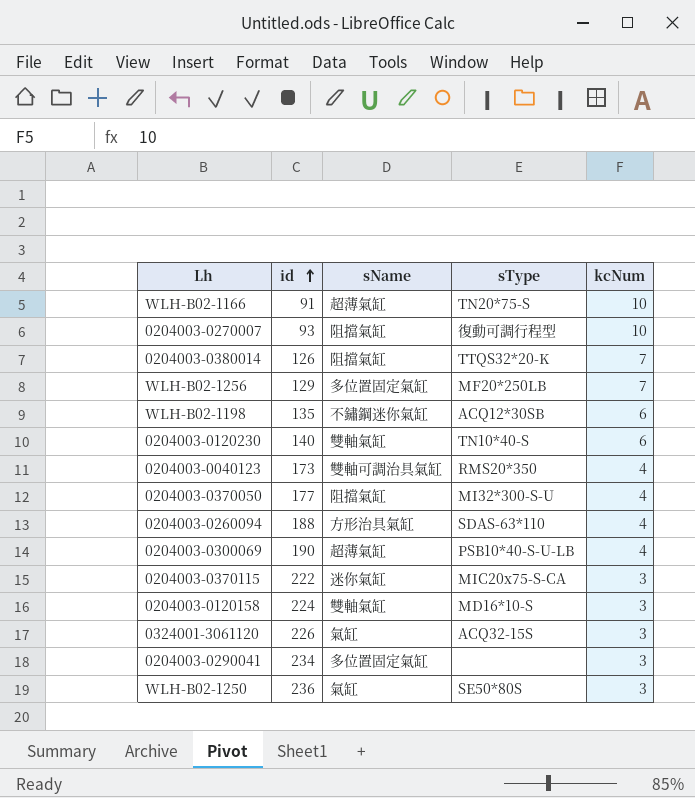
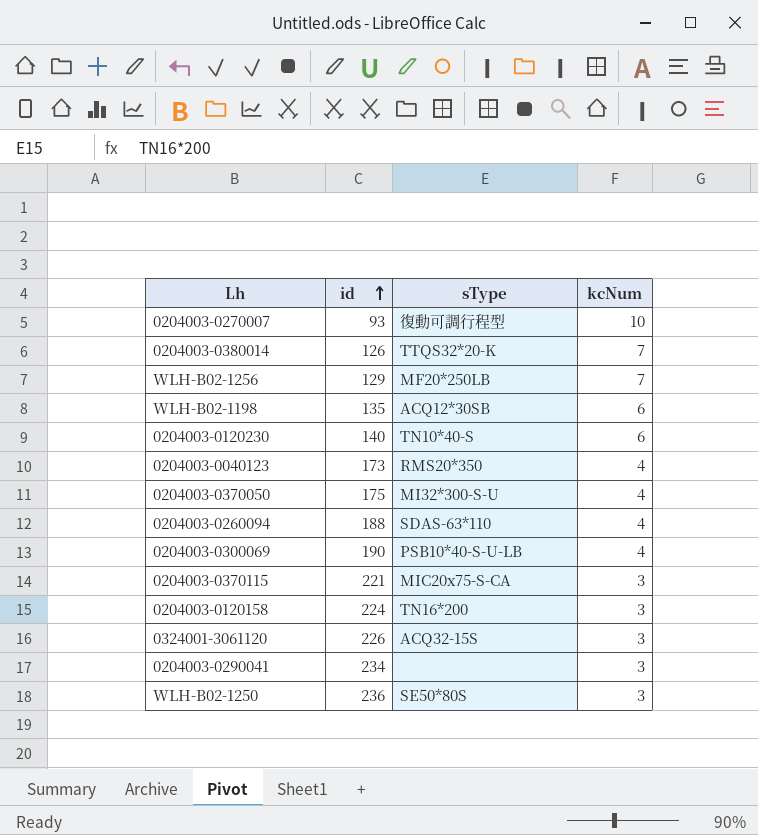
column sName | position: 3 -> none
row WLH-B02-1166: 91 | 超薄氣缸 | TN20*75-S | 10 -> none
0204003-0370050 | id: 177 -> 175
0204003-0370115 | id: 222 -> 221
0204003-0120158 | sType: MD16*10-S -> TN16*200

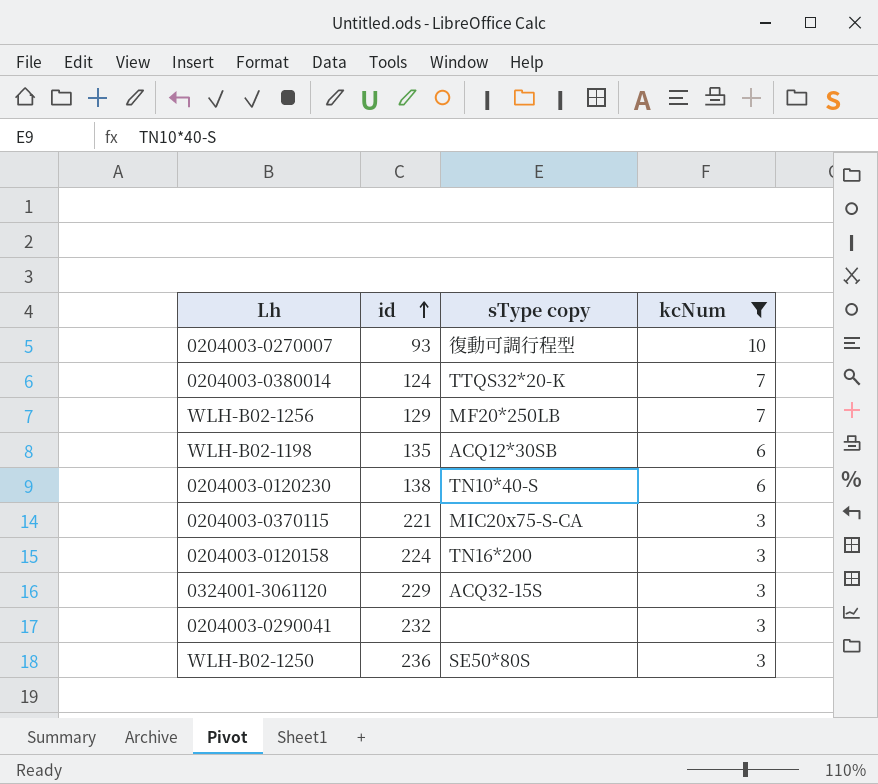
filter: none -> kcNum != 4
column name: sType -> sType copy
0204003-0380014 | id: 126 -> 124
0204003-0120230 | id: 140 -> 138
0324001-3061120 | id: 226 -> 229
0204003-0290041 | id: 234 -> 232

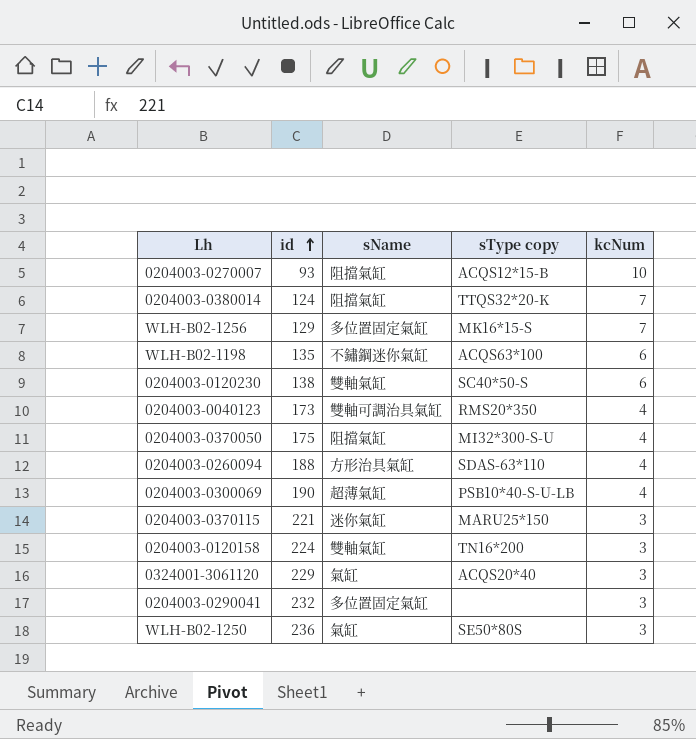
filter: kcNum != 4 -> none
column sName | position: none -> 3
0204003-0270007 | sType copy: 復動可調行程型 -> ACQS12*15-B
WLH-B02-1256 | sType copy: MF20*250LB -> MK16*15-S
WLH-B02-1198 | sType copy: ACQ12*30SB -> ACQS63*100
0204003-0120230 | sType copy: TN10*40-S -> SC40*50-S
0204003-0370115 | sType copy: MIC20x75-S-CA -> MARU25*150
0324001-3061120 | sType copy: ACQ32-15S -> ACQS20*40

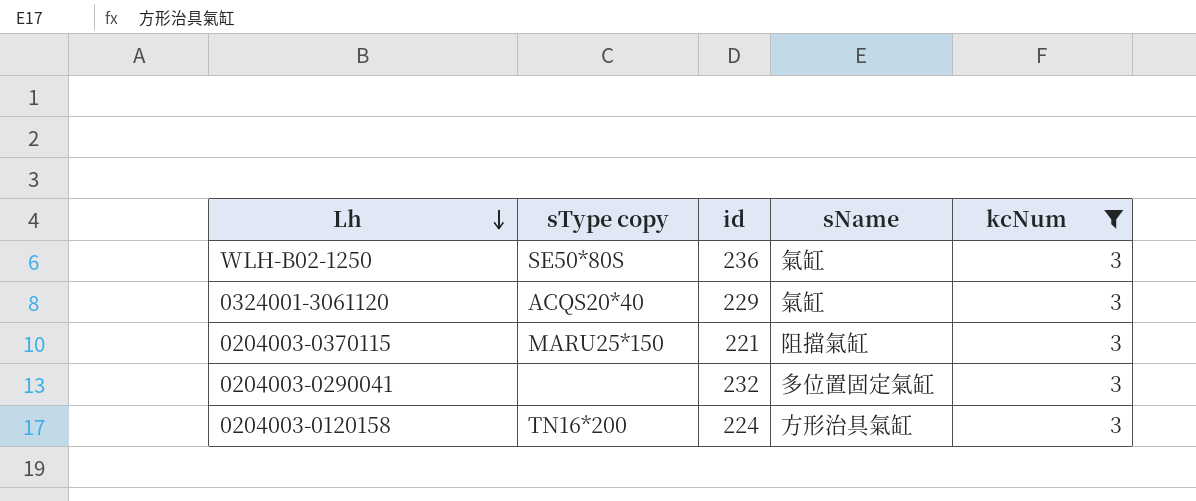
filter: none -> kcNum = 3
row order: id ascending -> Lh descending
column sType copy | position: 4 -> 2
0204003-0370115 | sName: 迷你氣缸 -> 阻擋氣缸
0204003-0120158 | sName: 雙軸氣缸 -> 方形治具氣缸

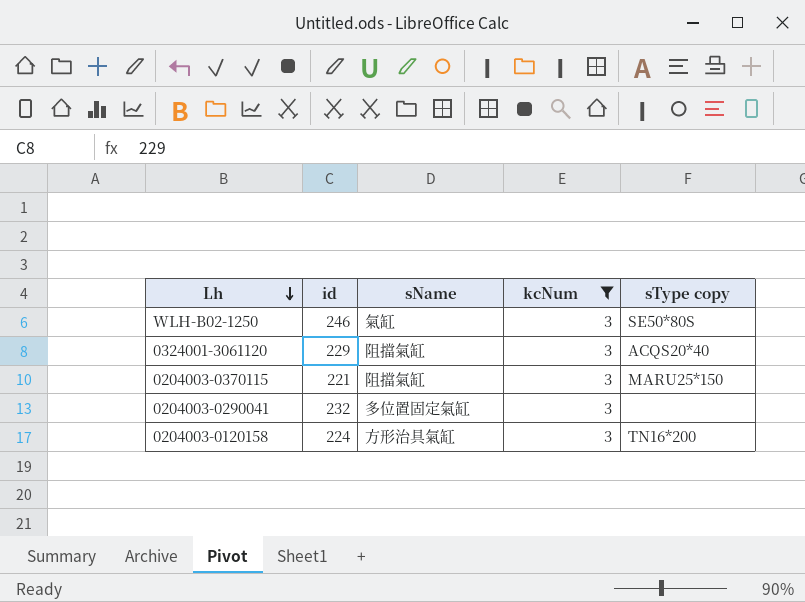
column sType copy | position: 2 -> 5
WLH-B02-1250 | id: 236 -> 246
0324001-3061120 | sName: 氣缸 -> 阻擋氣缸

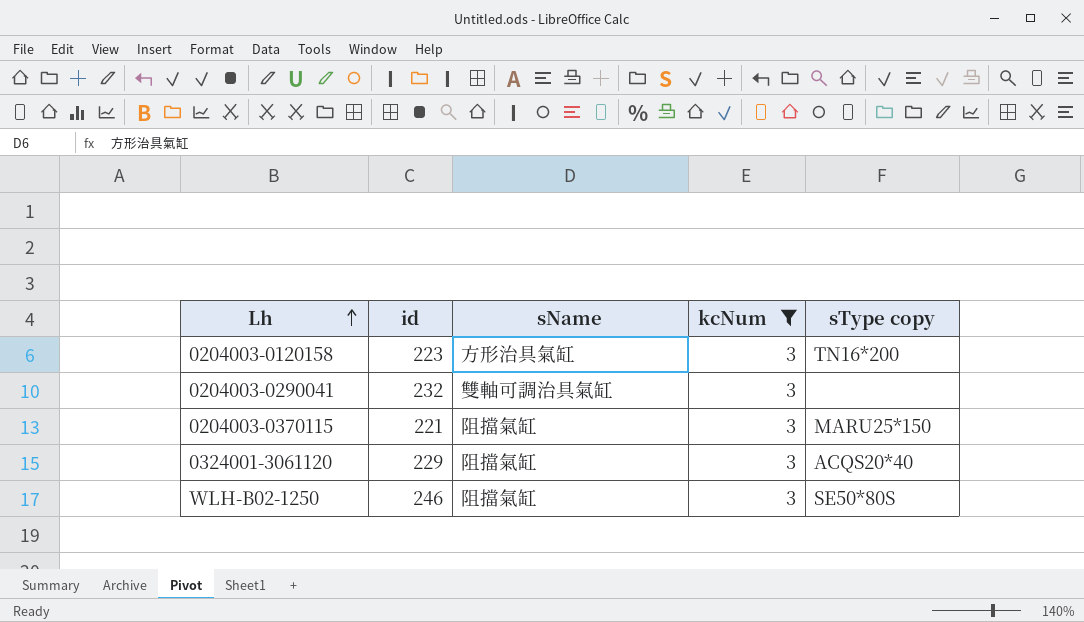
row order: Lh descending -> Lh ascending
0204003-0120158 | id: 224 -> 223
0204003-0290041 | sName: 多位置固定氣缸 -> 雙軸可調治具氣缸
WLH-B02-1250 | sName: 氣缸 -> 阻擋氣缸

